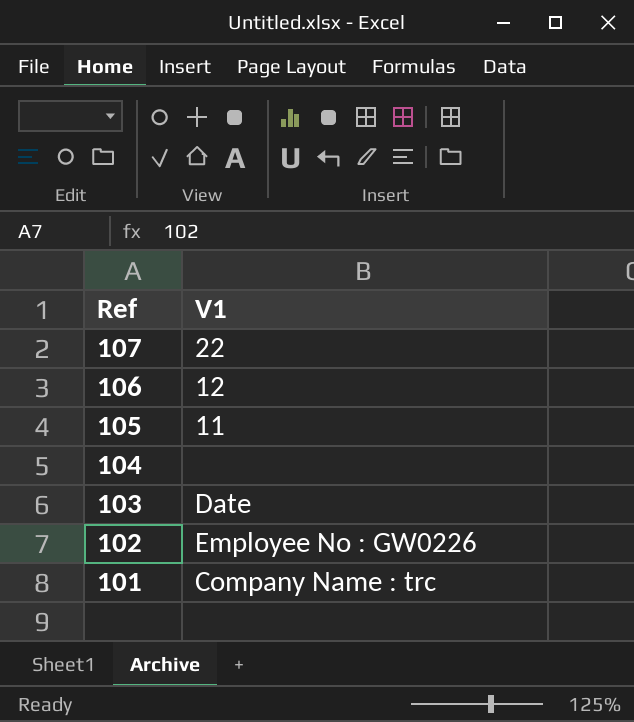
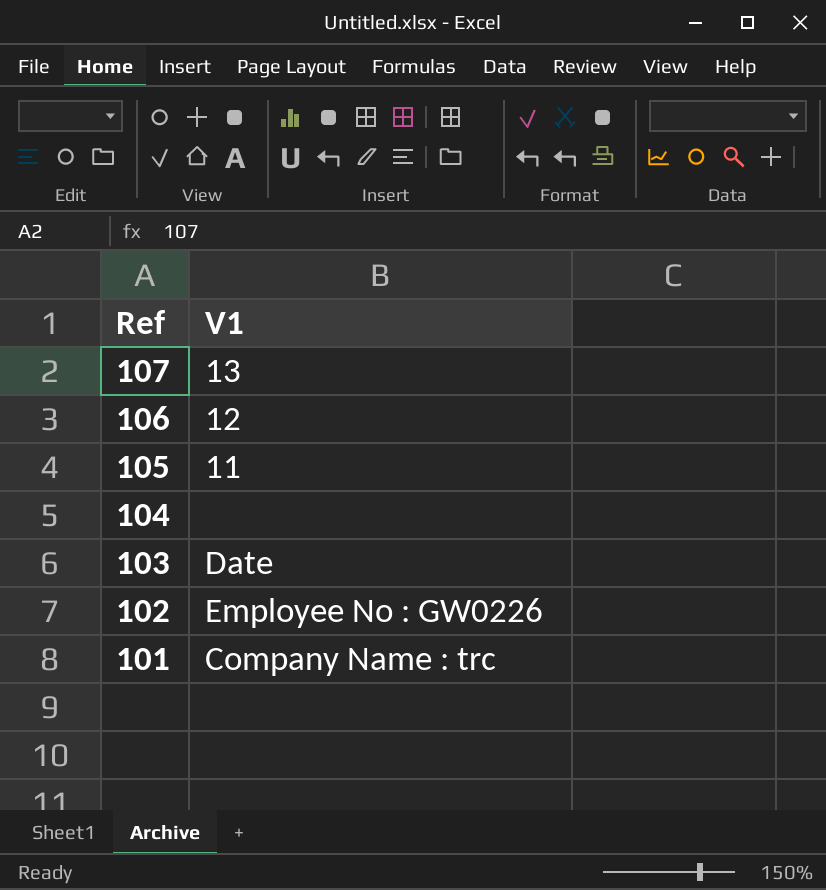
107 | V1: 22 -> 13

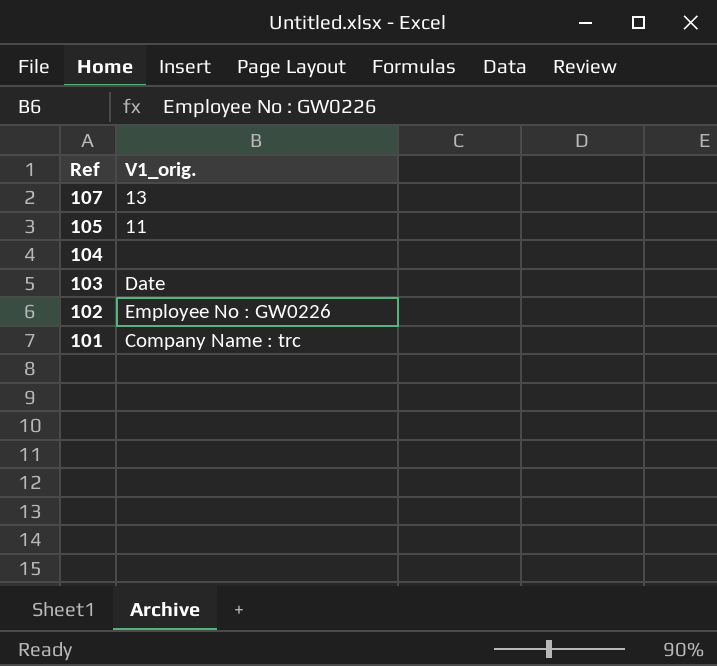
column name: V1 -> V1_orig.
row 106: 12 -> none

